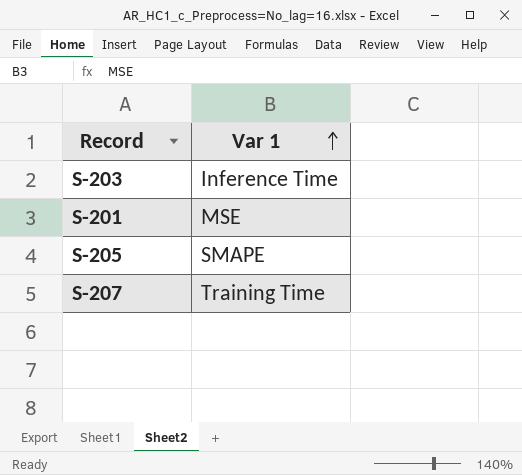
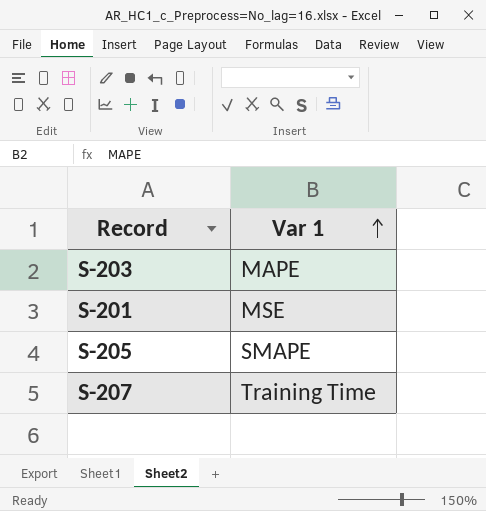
S-203 | Var 1: Inference Time -> MAPE

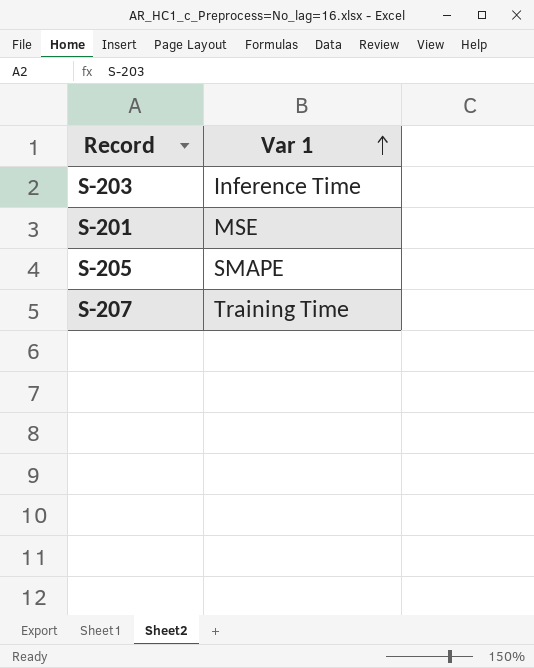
S-203 | Var 1: MAPE -> Inference Time

